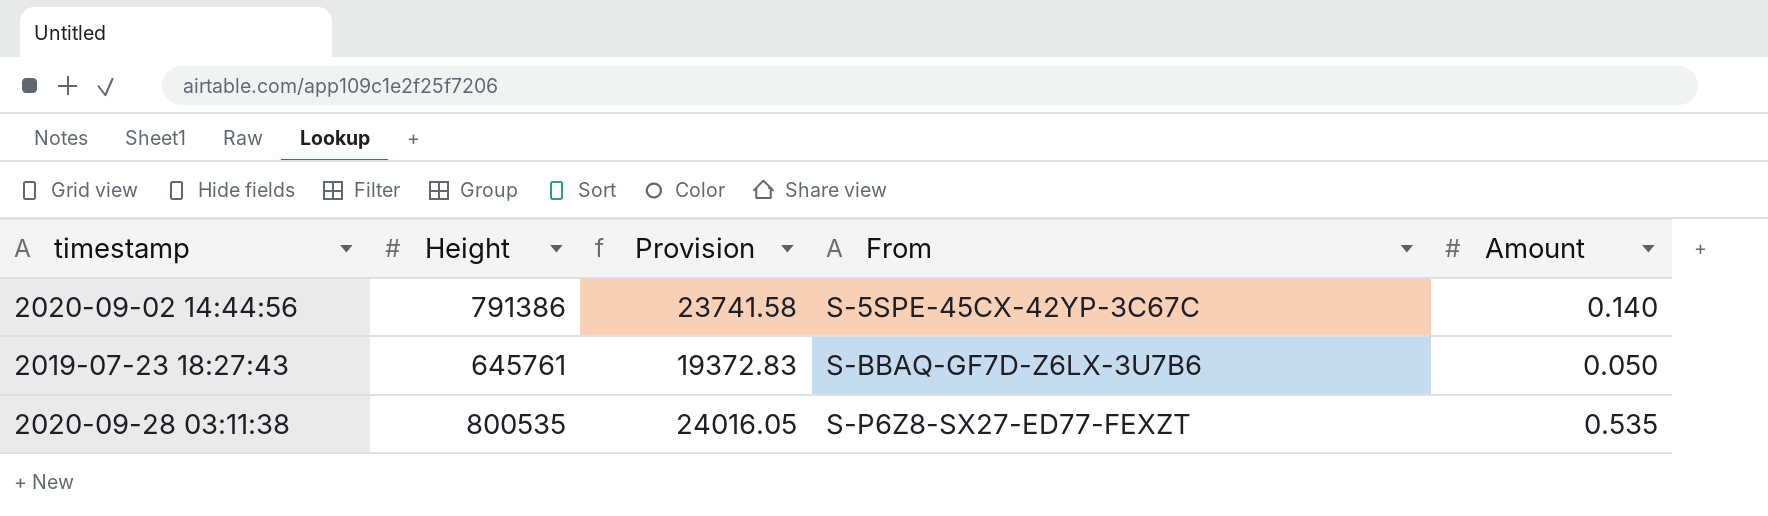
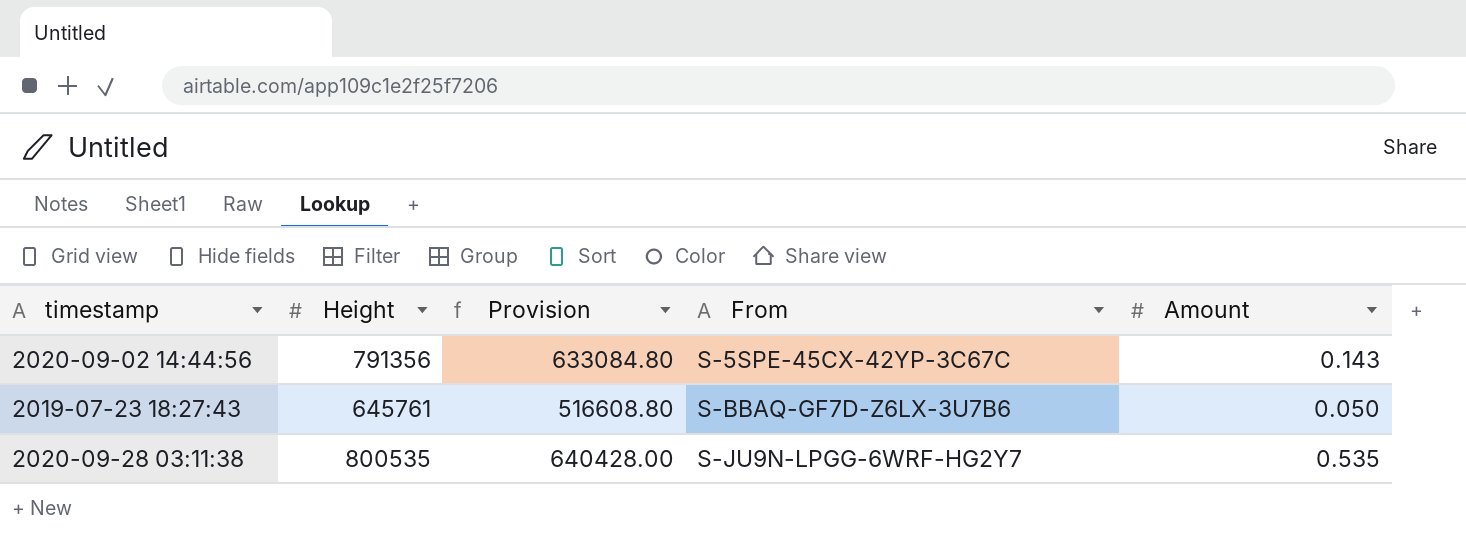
column Provision | formula: [Height] * 0.03 -> [Height] * 0.8
2020-09-02 14:44:56 | Height: 791386 -> 791356
2020-09-02 14:44:56 | Amount: 0.140 -> 0.143
2020-09-28 03:11:38 | From: S-P6Z8-SX27-ED77-FEXZT -> S-JU9N-LPGG-6WRF-HG2Y7

